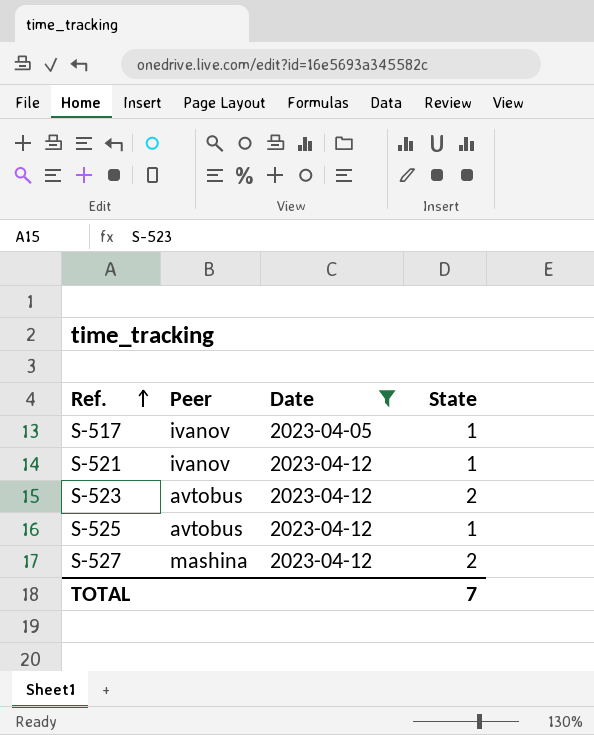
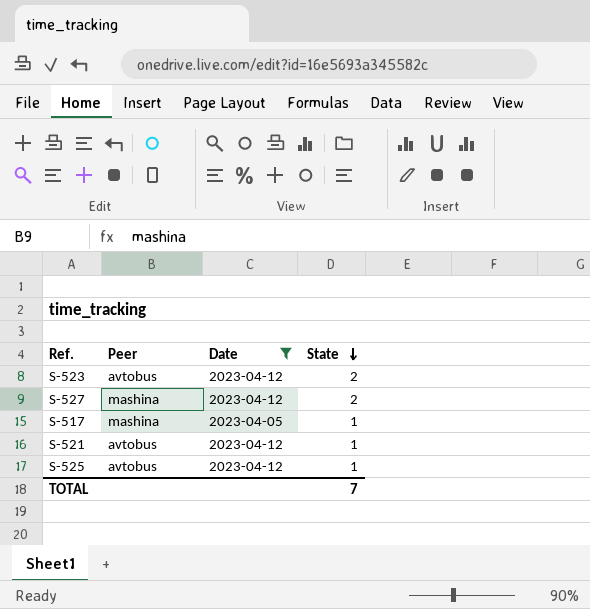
row order: Ref. ascending -> State descending
S-517 | Peer: ivanov -> mashina
S-521 | Peer: ivanov -> avtobus

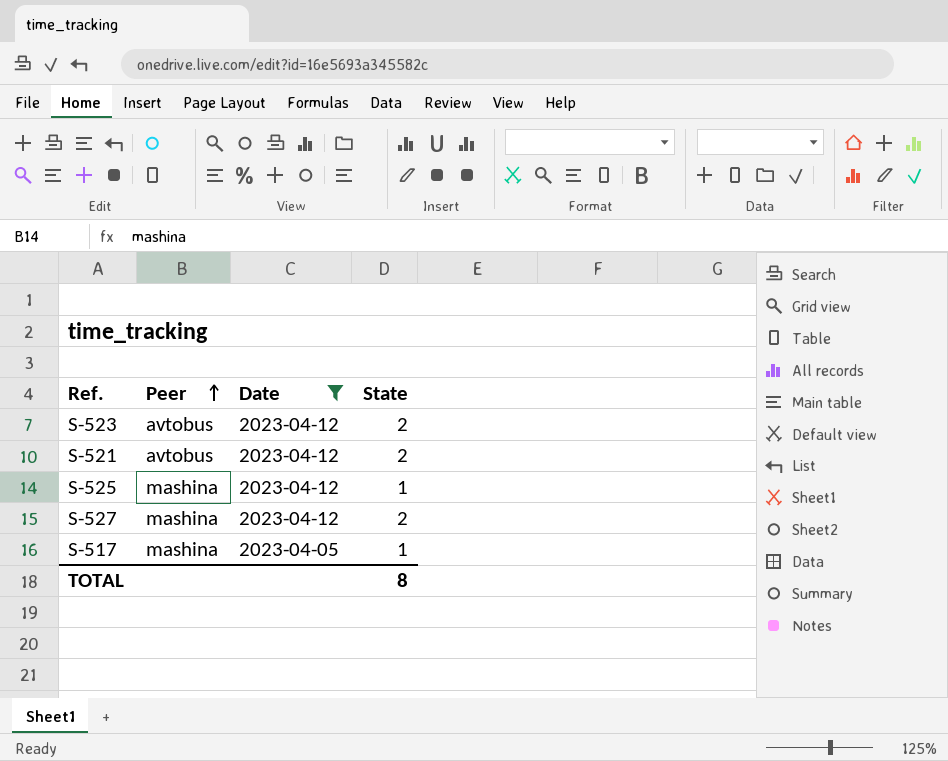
row order: State descending -> Peer ascending
S-521 | State: 1 -> 2
S-525 | Peer: avtobus -> mashina
TOTAL | State: 7 -> 8

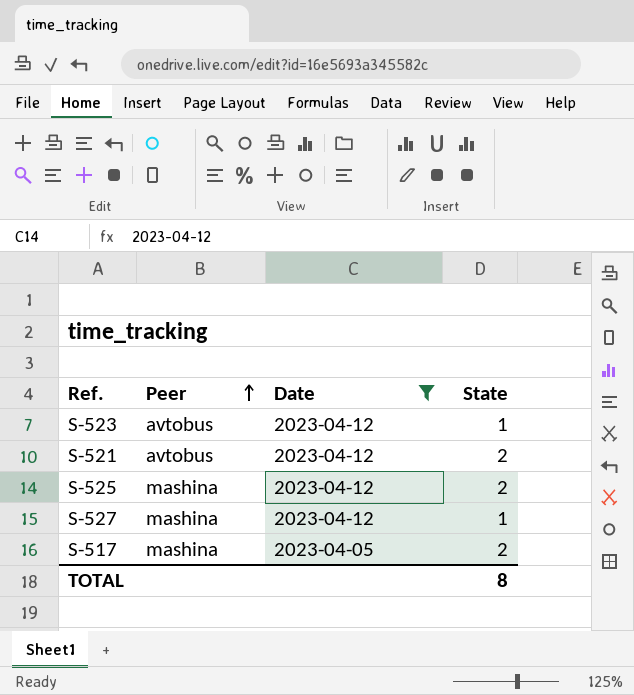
S-523 | State: 2 -> 1
S-525 | State: 1 -> 2
S-527 | State: 2 -> 1
S-517 | State: 1 -> 2

